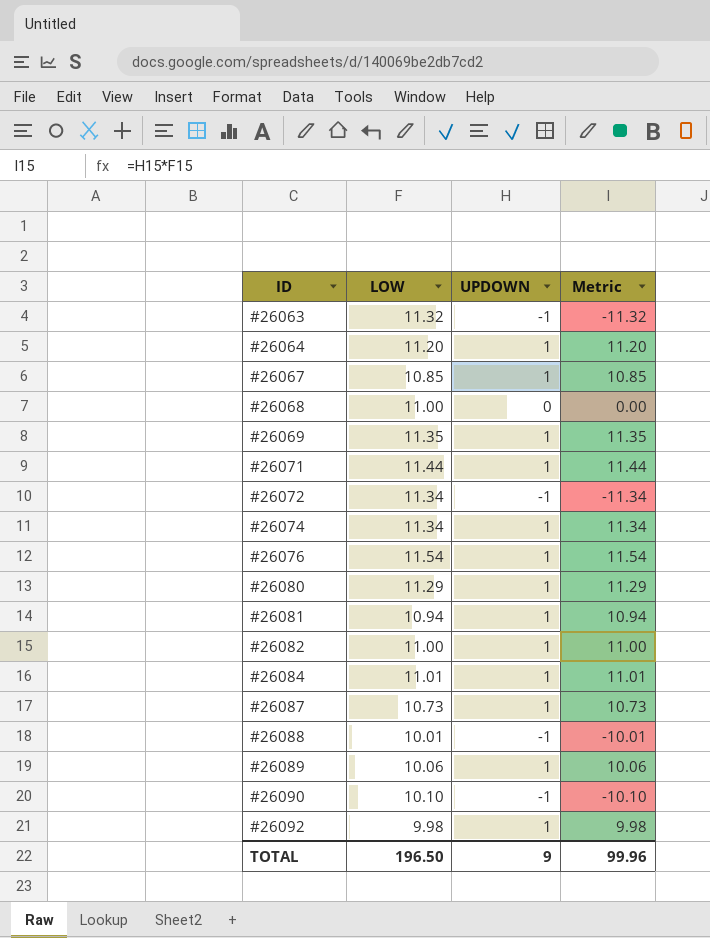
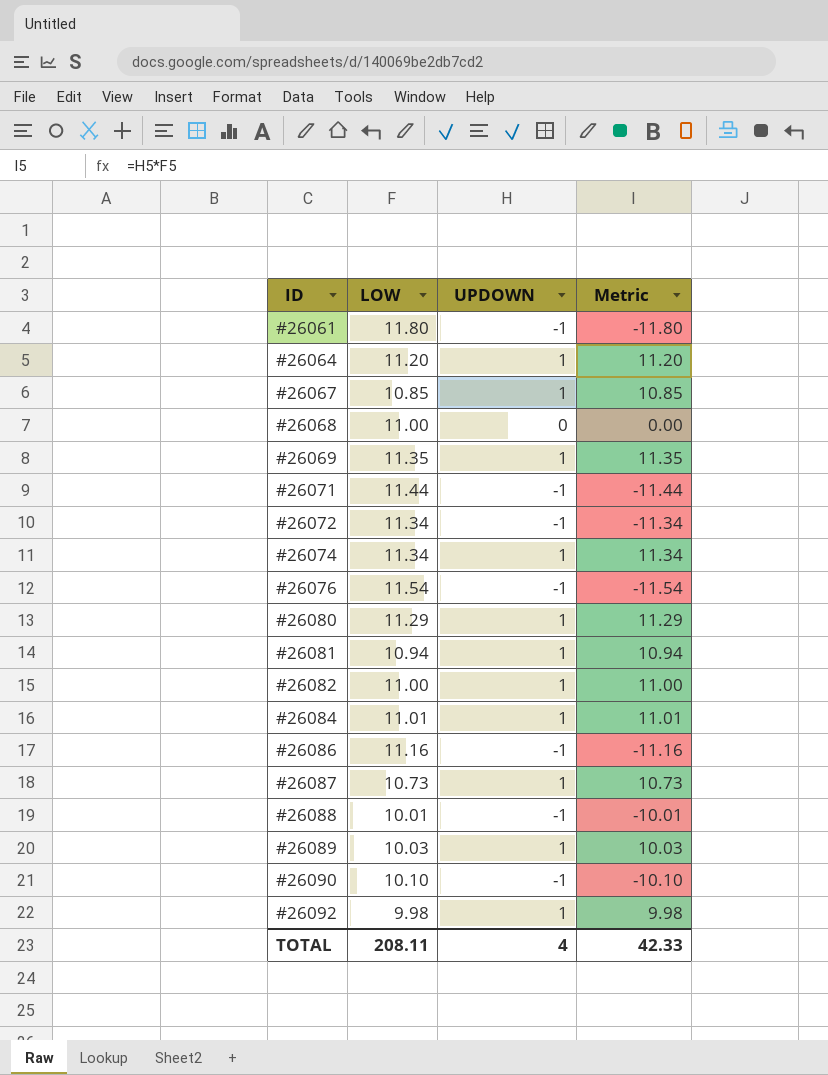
row #26063: 11.32 | -1 | -11.32 -> none
row #26061: none -> 11.80 | -1 | -11.80
#26071 | UPDOWN: 1 -> -1
#26071 | Metric: 11.44 -> -11.44
#26076 | UPDOWN: 1 -> -1
#26076 | Metric: 11.54 -> -11.54
row #26086: none -> 11.16 | -1 | -11.16
#26089 | LOW: 10.06 -> 10.03
#26089 | Metric: 10.06 -> 10.03
TOTAL | LOW: 196.50 -> 208.11
TOTAL | UPDOWN: 9 -> 4
TOTAL | Metric: 99.96 -> 42.33

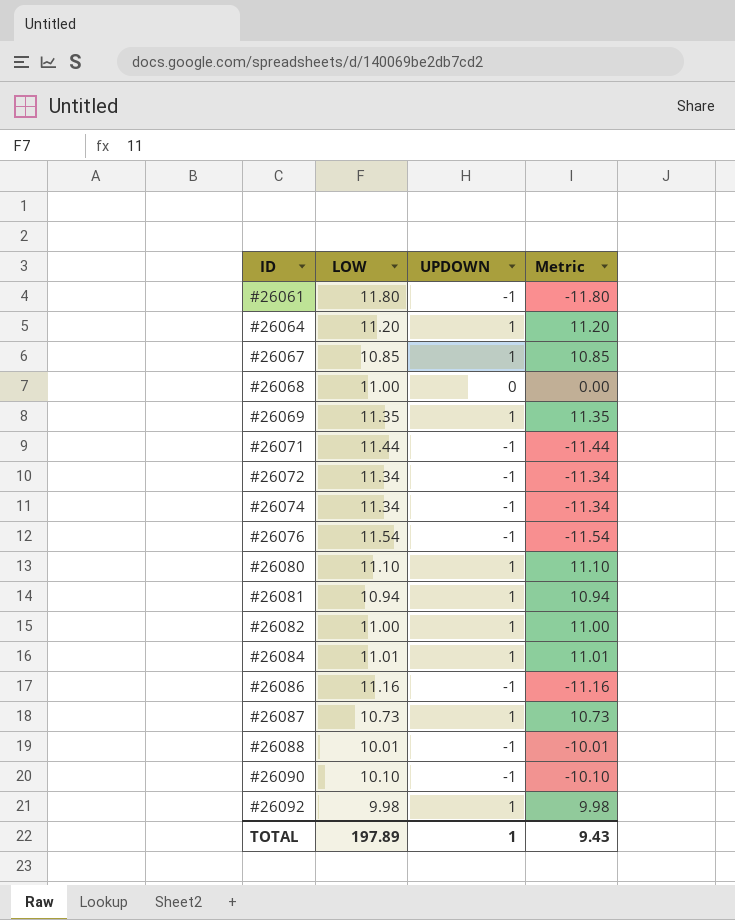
row #26089: 10.03 | 1 | 10.03 -> none
#26074 | UPDOWN: 1 -> -1
#26074 | Metric: 11.34 -> -11.34
#26080 | LOW: 11.29 -> 11.10
#26080 | Metric: 11.29 -> 11.10
TOTAL | LOW: 208.11 -> 197.89
TOTAL | UPDOWN: 4 -> 1
TOTAL | Metric: 42.33 -> 9.43

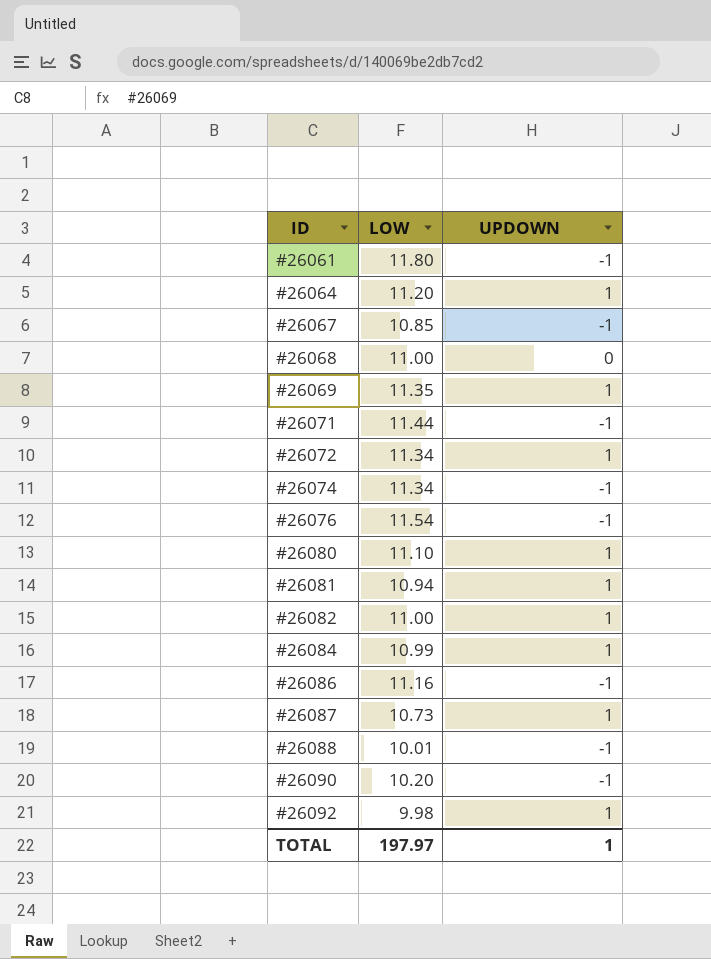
column Metric | formula: [LOW] * [UPDOWN] -> none
#26067 | UPDOWN: 1 -> -1
#26072 | UPDOWN: -1 -> 1
#26084 | LOW: 11.01 -> 10.99
#26090 | LOW: 10.10 -> 10.20
TOTAL | LOW: 197.89 -> 197.97

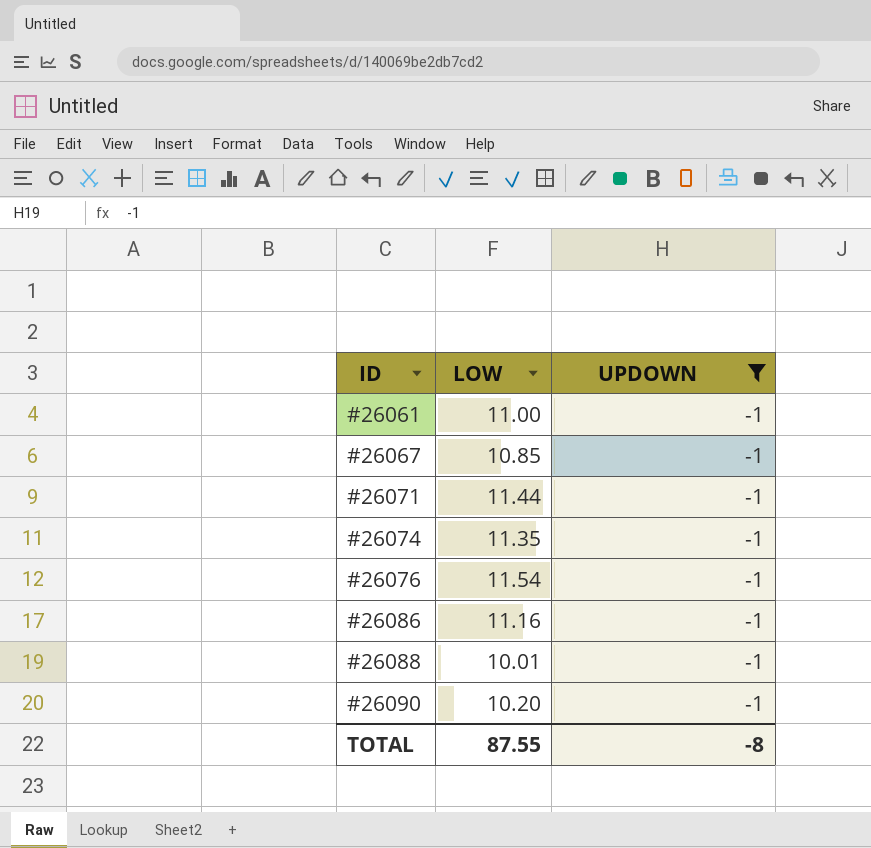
filter: none -> UPDOWN = -1
#26061 | LOW: 11.80 -> 11.00
#26074 | LOW: 11.34 -> 11.35
TOTAL | LOW: 197.97 -> 87.55
TOTAL | UPDOWN: 1 -> -8

